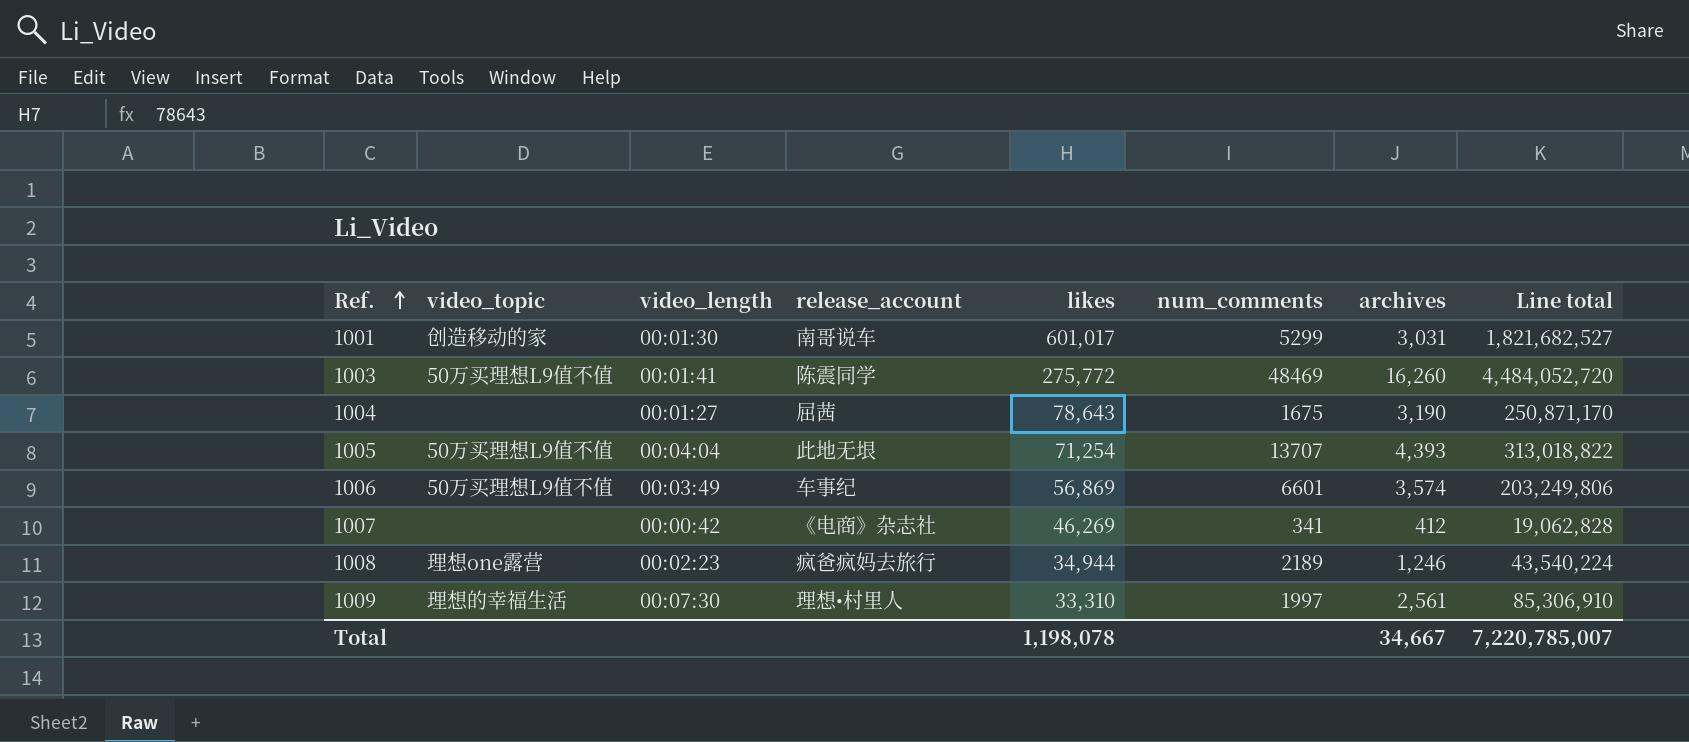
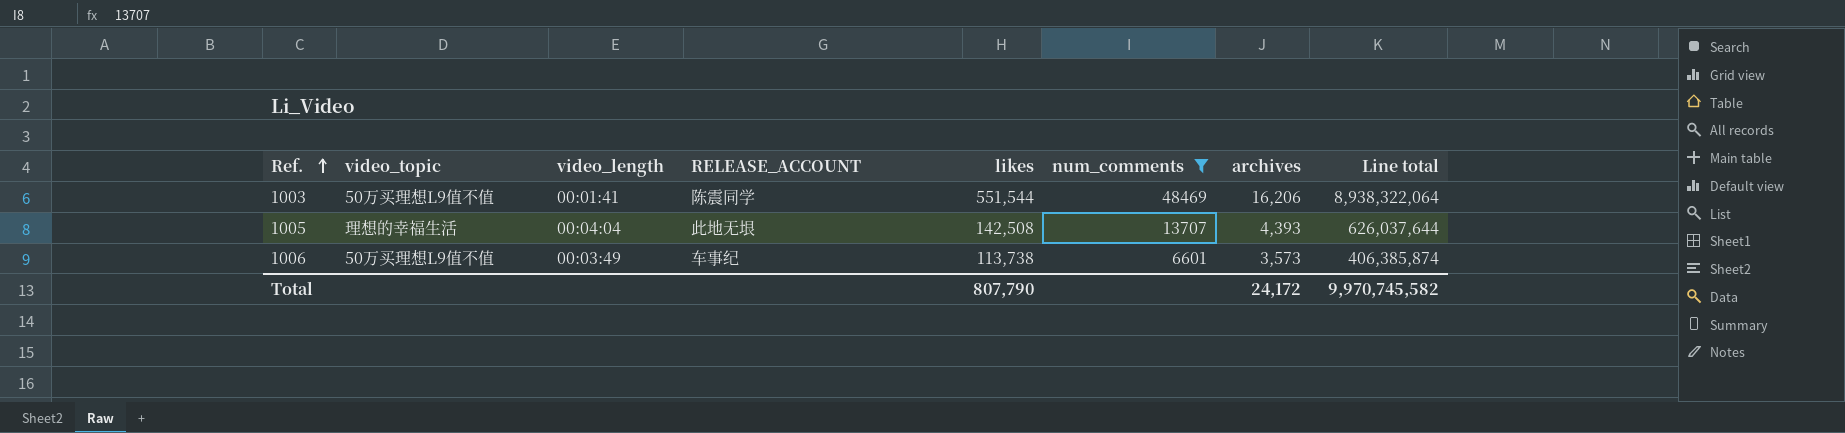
filter: none -> num_comments >= 6601
column name: release_account -> RELEASE_ACCOUNT
1003 | likes: 275,772 -> 551,544
1003 | archives: 16,260 -> 16,206
1003 | Line total: 4,484,052,720 -> 8,938,322,064
1005 | video_topic: 50万买理想L9值不值 -> 理想的幸福生活
1005 | likes: 71,254 -> 142,508
1005 | Line total: 313,018,822 -> 626,037,644
1006 | likes: 56,869 -> 113,738
1006 | archives: 3,574 -> 3,573
1006 | Line total: 203,249,806 -> 406,385,874
Total | likes: 1,198,078 -> 807,790
Total | archives: 34,667 -> 24,172
Total | Line total: 7,220,785,007 -> 9,970,745,582

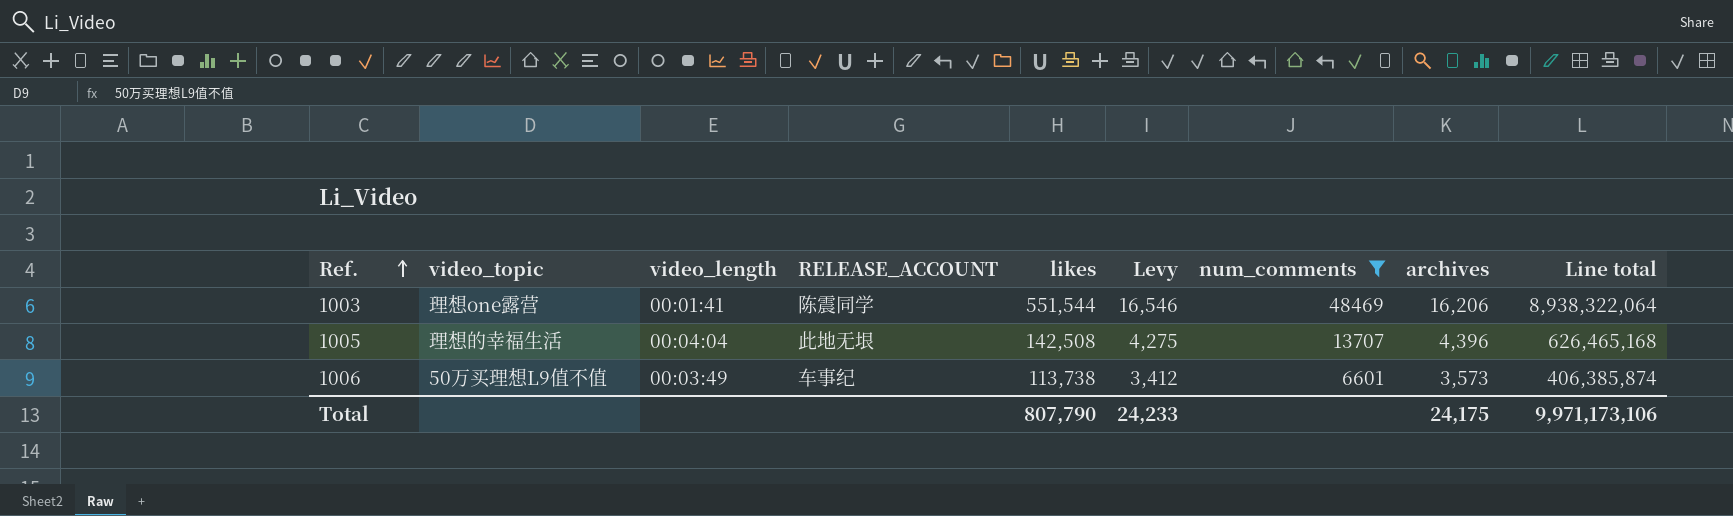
column Levy | formula: none -> [likes] * 0.03
1003 | video_topic: 50万买理想L9值不值 -> 理想one露营
1005 | archives: 4,393 -> 4,396
1005 | Line total: 626,037,644 -> 626,465,168
Total | archives: 24,172 -> 24,175
Total | Line total: 9,970,745,582 -> 9,971,173,106

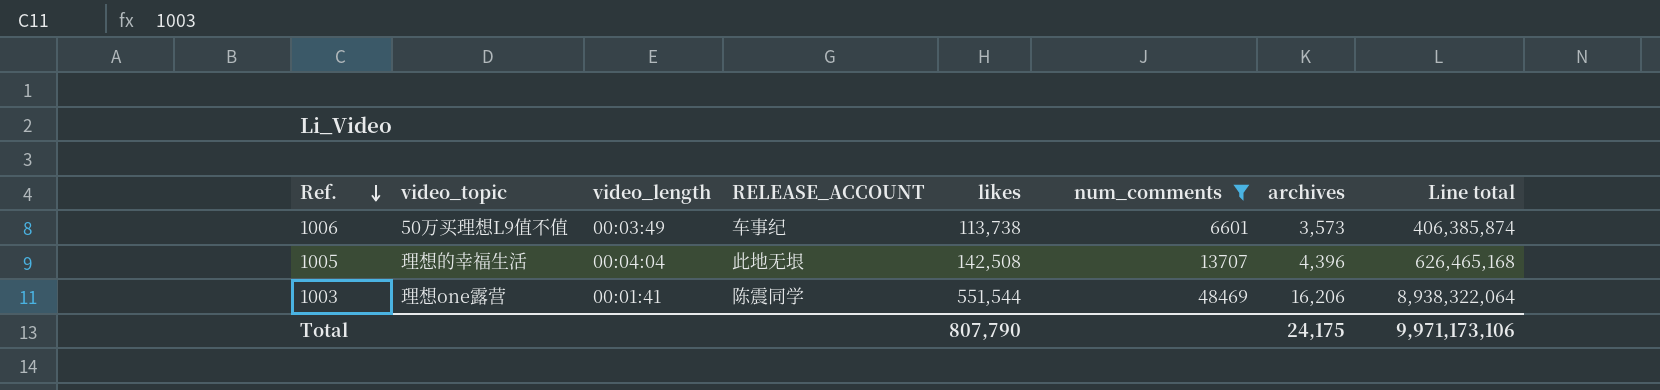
row order: Ref. ascending -> Ref. descending
column Levy | formula: [likes] * 0.03 -> none

